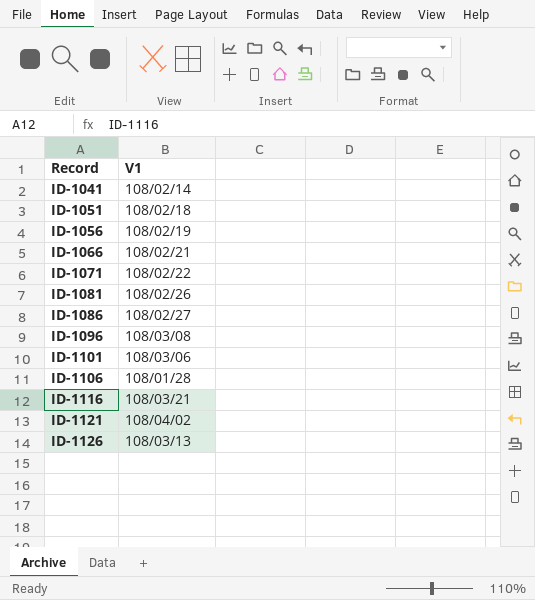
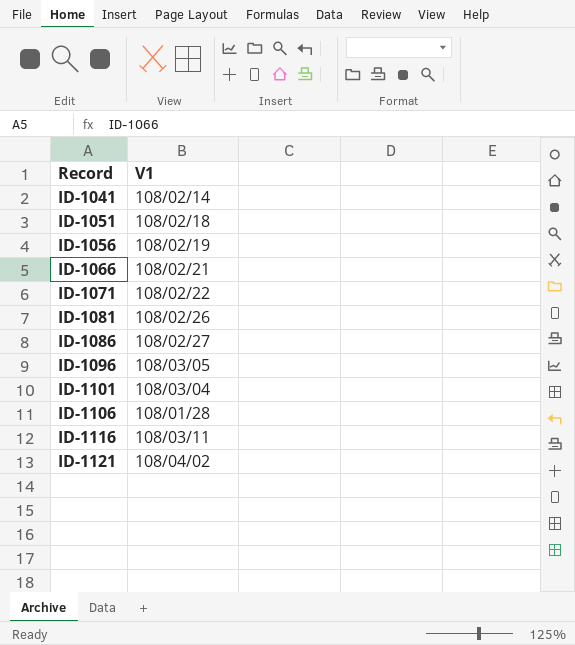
row ID-1126: 108/03/13 -> none
ID-1096 | V1: 108/03/08 -> 108/03/05
ID-1101 | V1: 108/03/06 -> 108/03/04
ID-1116 | V1: 108/03/21 -> 108/03/11

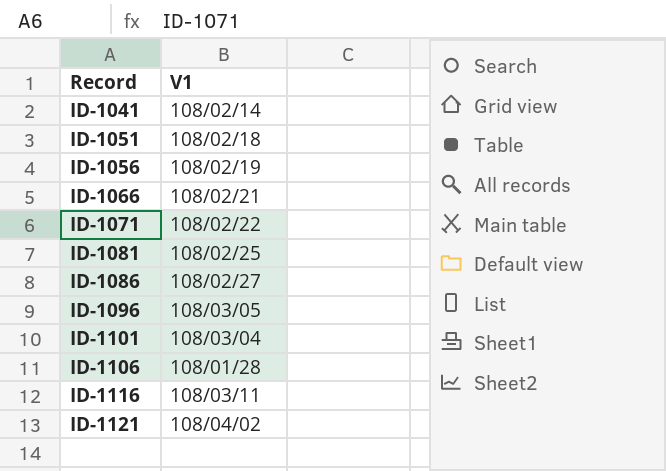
ID-1081 | V1: 108/02/26 -> 108/02/25

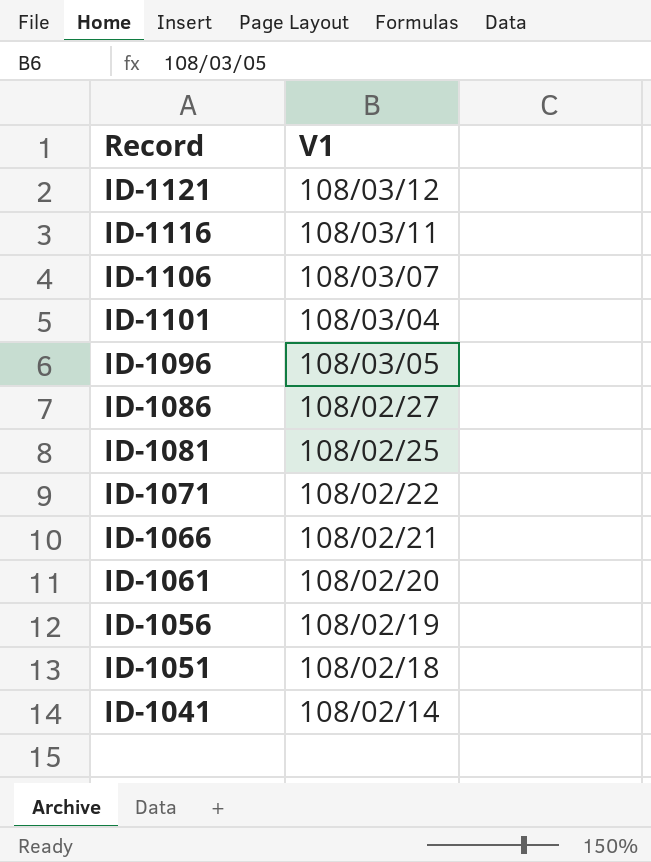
row order: Record ascending -> Record descending
ID-1121 | V1: 108/04/02 -> 108/03/12
ID-1106 | V1: 108/01/28 -> 108/03/07
row ID-1061: none -> 108/02/20

